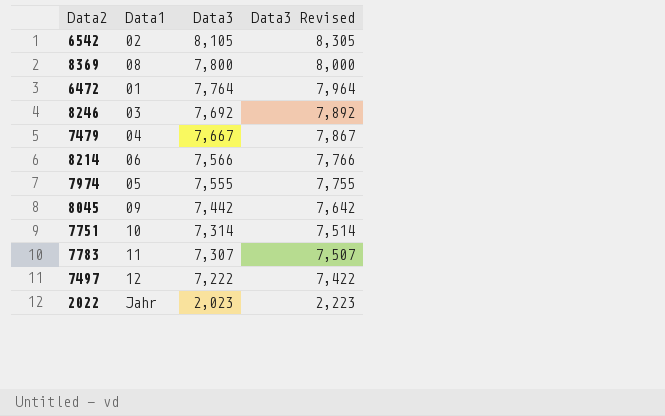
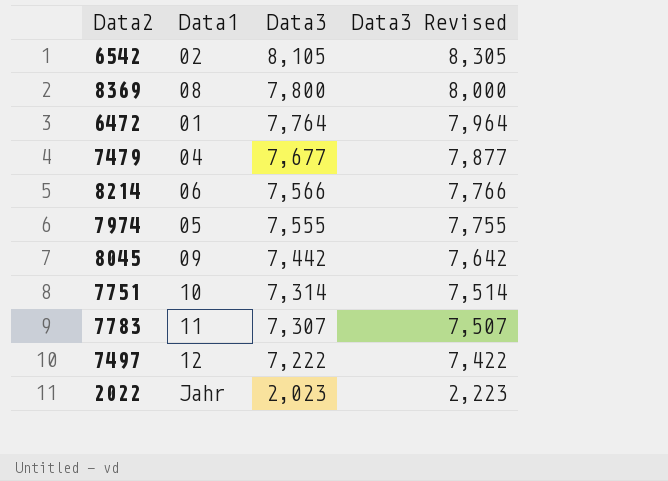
row 8246: 03 | 7,692 | 7,892 -> none
7479 | Data3: 7,667 -> 7,677
7479 | Data3 Revised: 7,867 -> 7,877

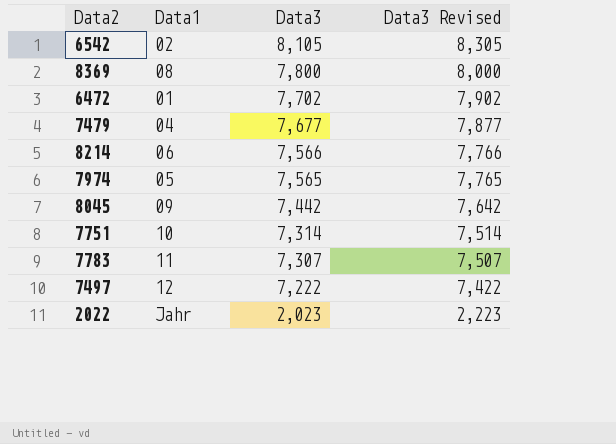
6472 | Data3: 7,764 -> 7,702
6472 | Data3 Revised: 7,964 -> 7,902
7974 | Data3: 7,555 -> 7,565
7974 | Data3 Revised: 7,755 -> 7,765

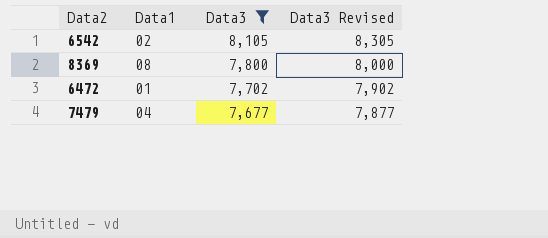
filter: none -> Data3 >= 7,677

